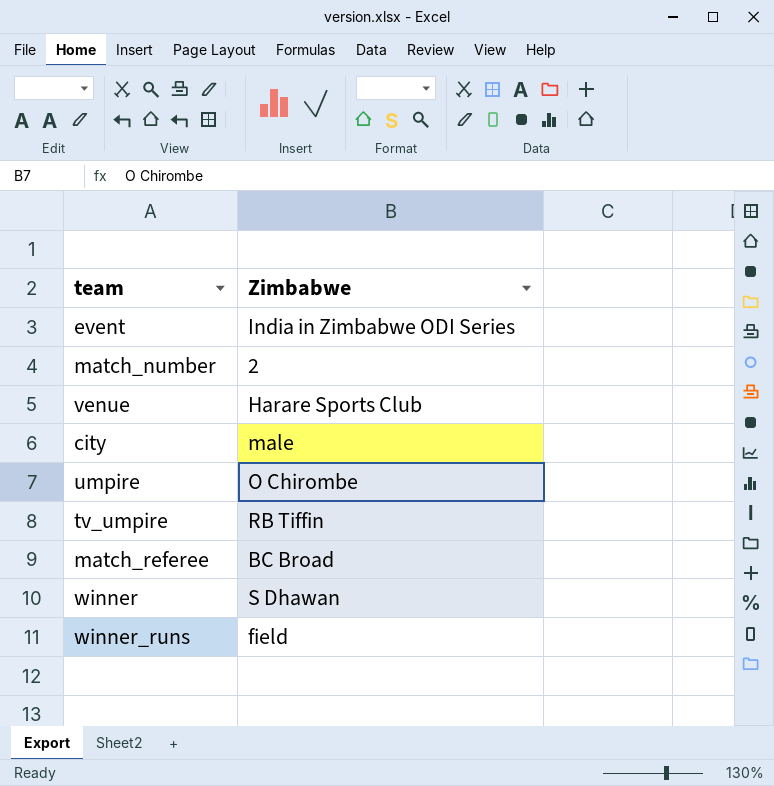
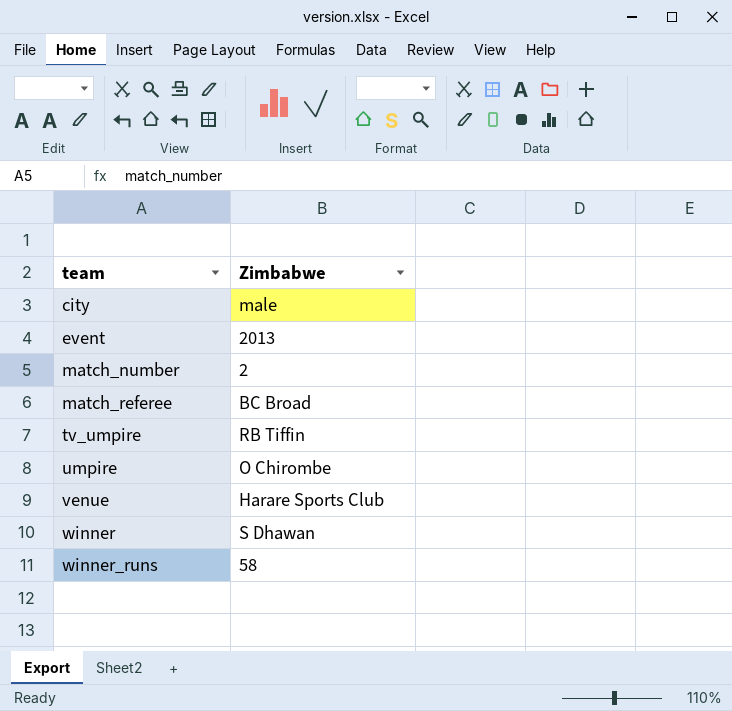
row order: none -> team ascending
event | Zimbabwe: India in Zimbabwe ODI Series -> 2013
winner_runs | Zimbabwe: field -> 58

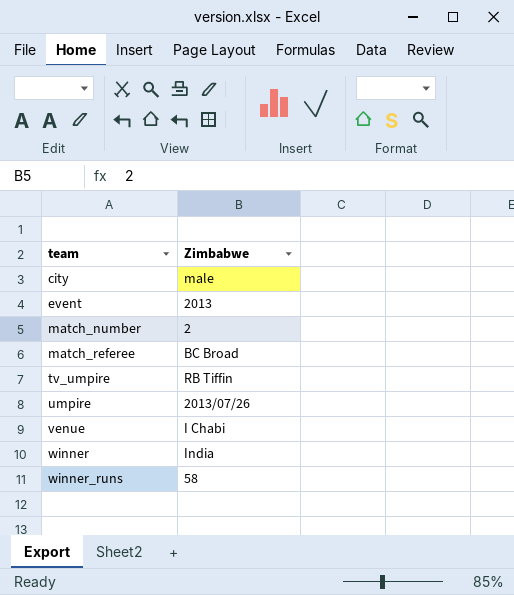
umpire | Zimbabwe: O Chirombe -> 2013/07/26
venue | Zimbabwe: Harare Sports Club -> I Chabi
winner | Zimbabwe: S Dhawan -> India

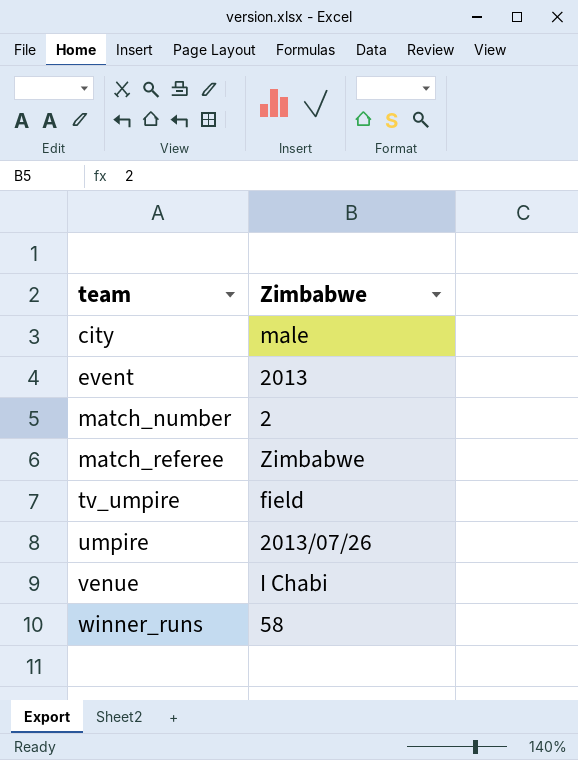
row winner: India -> none
match_referee | Zimbabwe: BC Broad -> Zimbabwe
tv_umpire | Zimbabwe: RB Tiffin -> field

